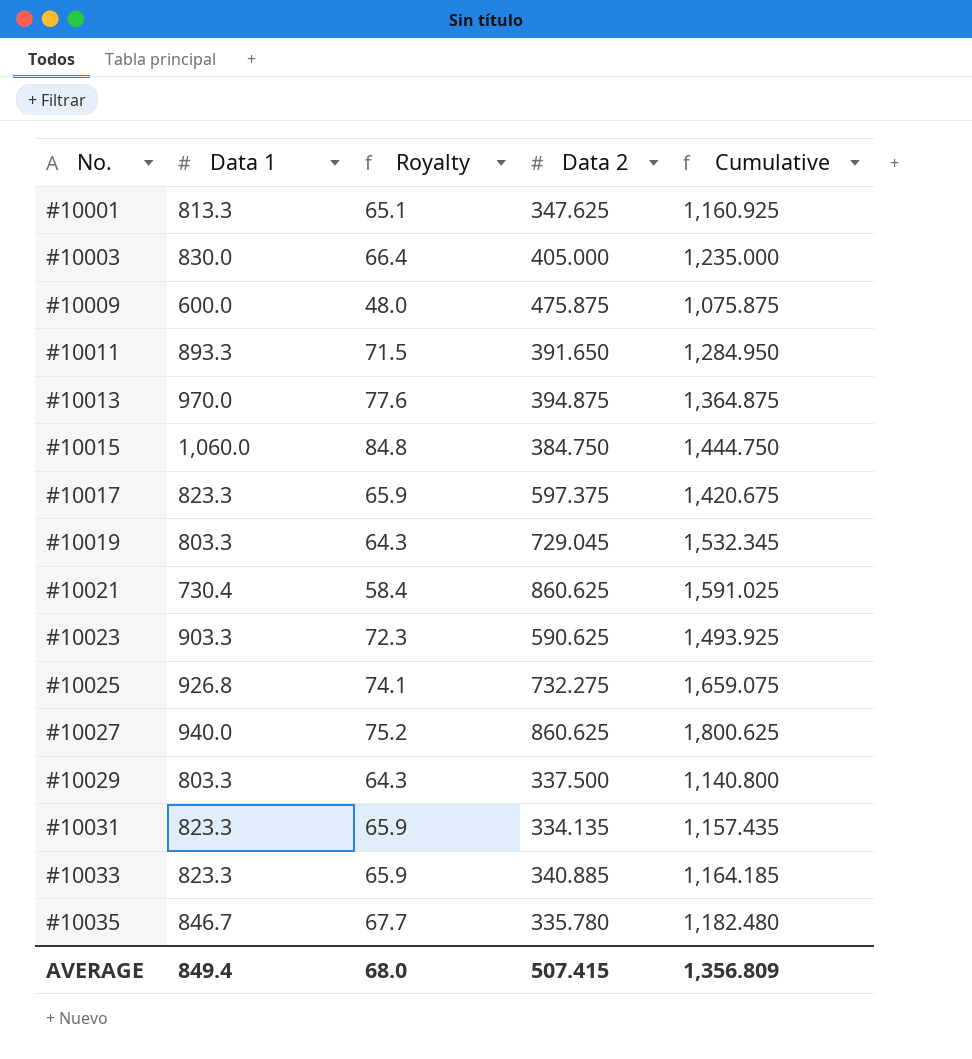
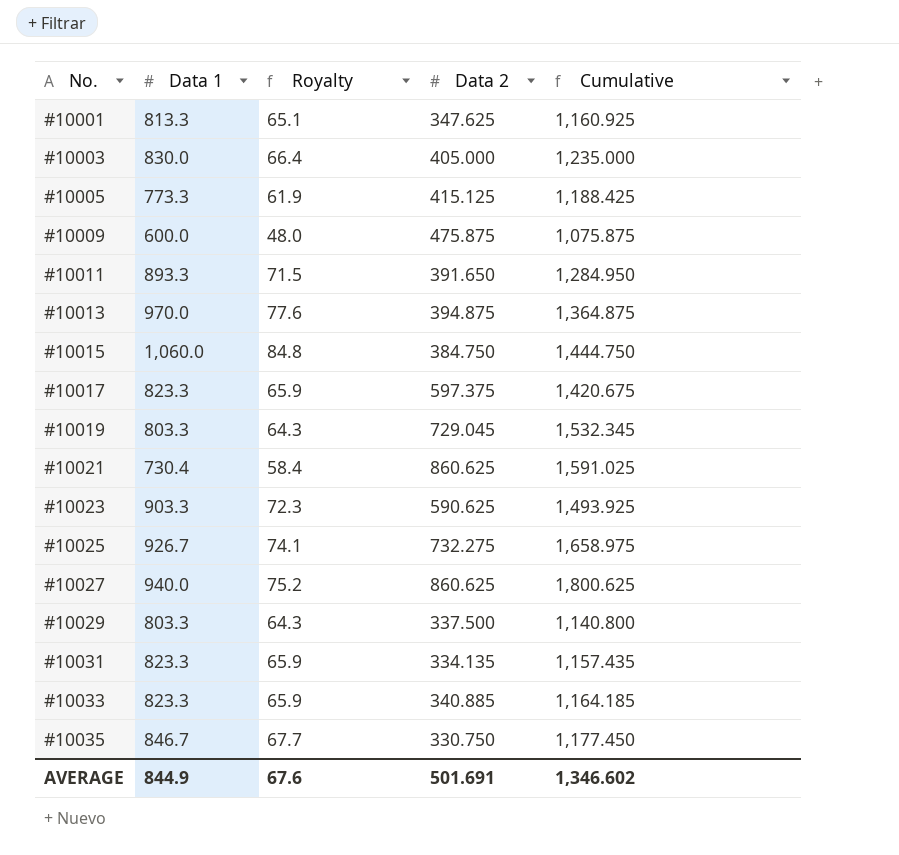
row #10005: none -> 773.3 | 61.9 | 415.125 | 1,188.425
#10025 | Data 1: 926.8 -> 926.7
#10025 | Cumulative: 1,659.075 -> 1,658.975
#10035 | Data 2: 335.780 -> 330.750
#10035 | Cumulative: 1,182.480 -> 1,177.450
AVERAGE | Data 1: 849.4 -> 844.9
AVERAGE | Royalty: 68.0 -> 67.6
AVERAGE | Data 2: 507.415 -> 501.691
AVERAGE | Cumulative: 1,356.809 -> 1,346.602

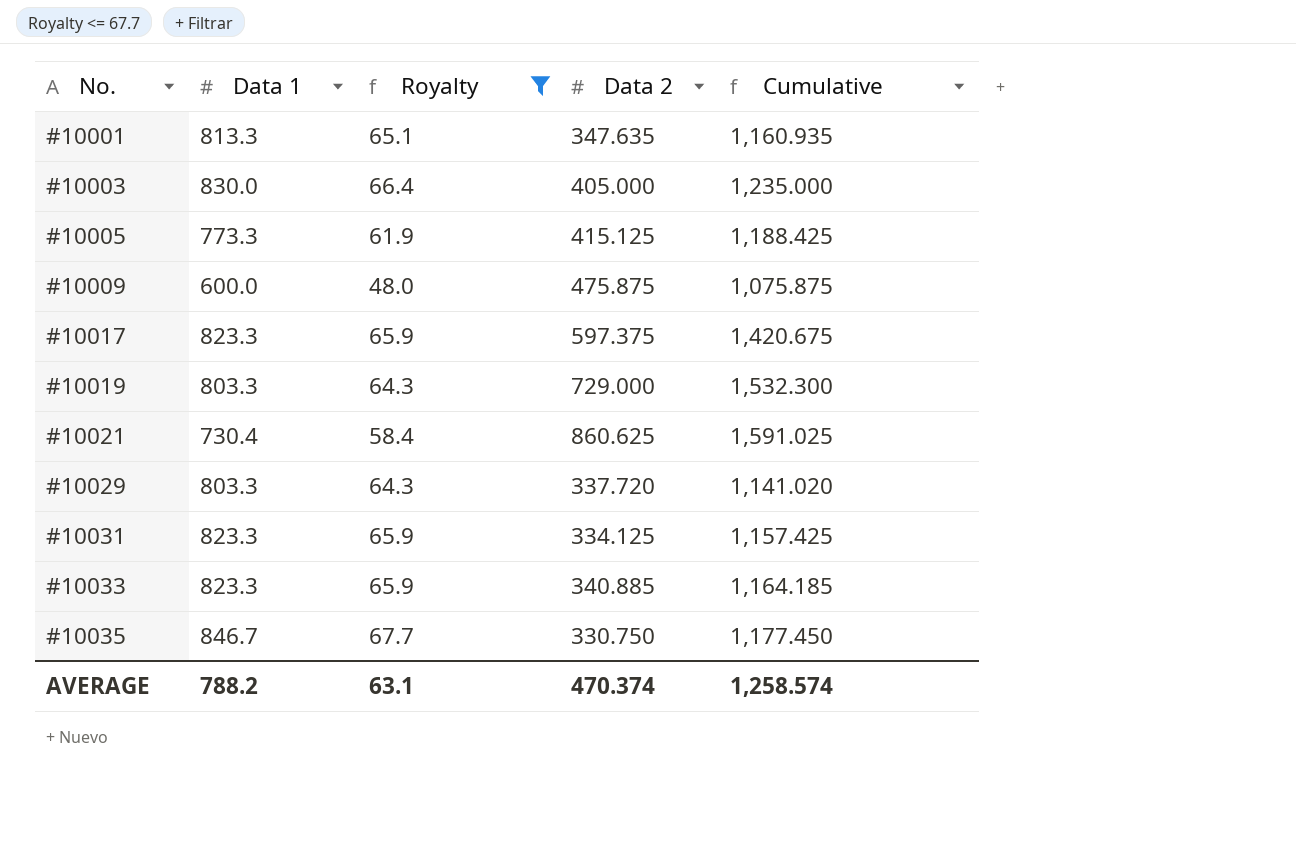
filter: none -> Royalty <= 67.7
#10001 | Data 2: 347.625 -> 347.635
#10001 | Cumulative: 1,160.925 -> 1,160.935
#10019 | Data 2: 729.045 -> 729.000
#10019 | Cumulative: 1,532.345 -> 1,532.300
#10029 | Data 2: 337.500 -> 337.720
#10029 | Cumulative: 1,140.800 -> 1,141.020
#10031 | Data 2: 334.135 -> 334.125
#10031 | Cumulative: 1,157.435 -> 1,157.425
AVERAGE | Data 1: 844.9 -> 788.2
AVERAGE | Royalty: 67.6 -> 63.1
AVERAGE | Data 2: 501.691 -> 470.374
AVERAGE | Cumulative: 1,346.602 -> 1,258.574

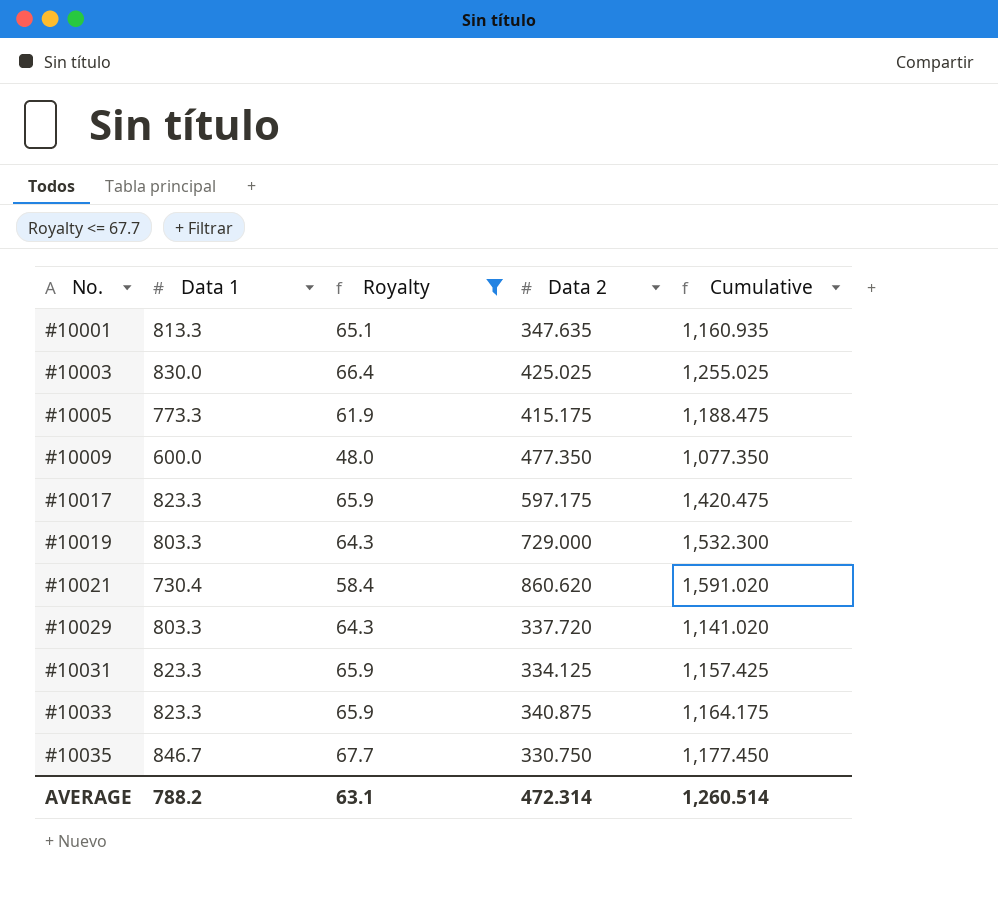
#10003 | Data 2: 405.000 -> 425.025
#10003 | Cumulative: 1,235.000 -> 1,255.025
#10005 | Data 2: 415.125 -> 415.175
#10005 | Cumulative: 1,188.425 -> 1,188.475
#10009 | Data 2: 475.875 -> 477.350
#10009 | Cumulative: 1,075.875 -> 1,077.350
#10017 | Data 2: 597.375 -> 597.175
#10017 | Cumulative: 1,420.675 -> 1,420.475
#10021 | Data 2: 860.625 -> 860.620
#10021 | Cumulative: 1,591.025 -> 1,591.020
#10033 | Data 2: 340.885 -> 340.875
#10033 | Cumulative: 1,164.185 -> 1,164.175
AVERAGE | Data 2: 470.374 -> 472.314
AVERAGE | Cumulative: 1,258.574 -> 1,260.514

